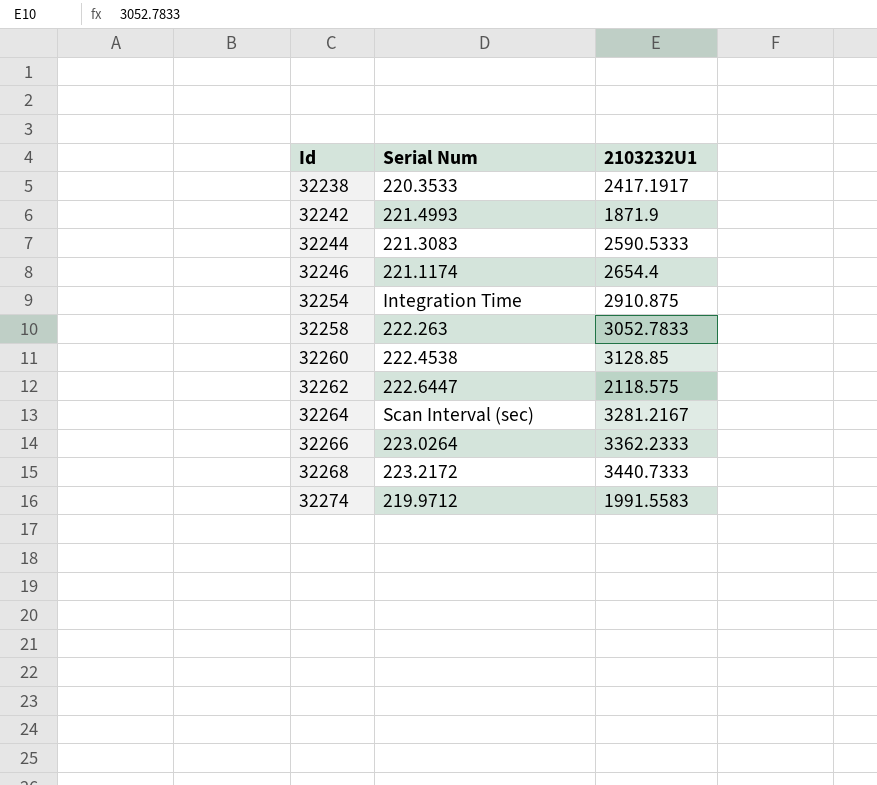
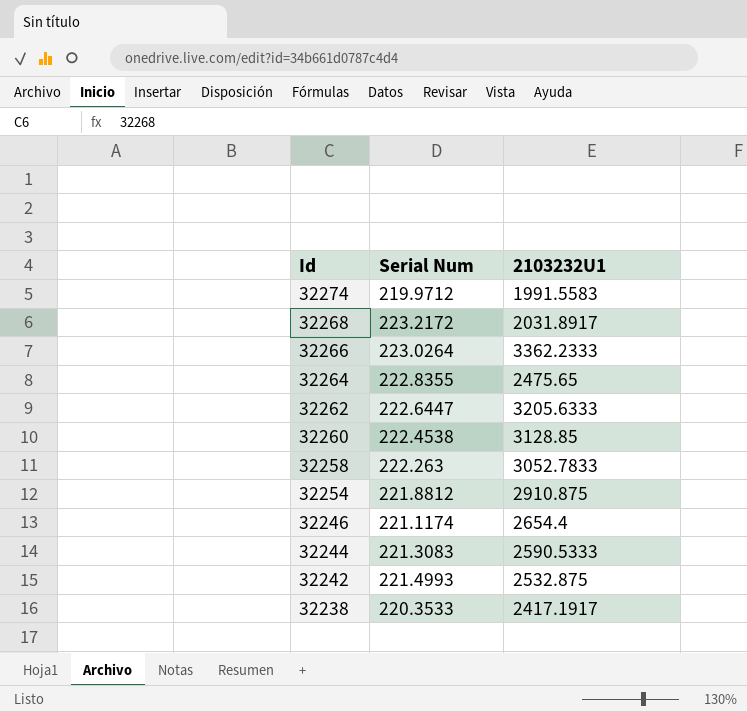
row order: Id ascending -> Id descending
32268 | 2103232U1: 3440.7333 -> 2031.8917
32264 | Serial Num: Scan Interval (sec) -> 222.8355
32264 | 2103232U1: 3281.2167 -> 2475.65
32262 | 2103232U1: 2118.575 -> 3205.6333
32254 | Serial Num: Integration Time -> 221.8812
32242 | 2103232U1: 1871.9 -> 2532.875

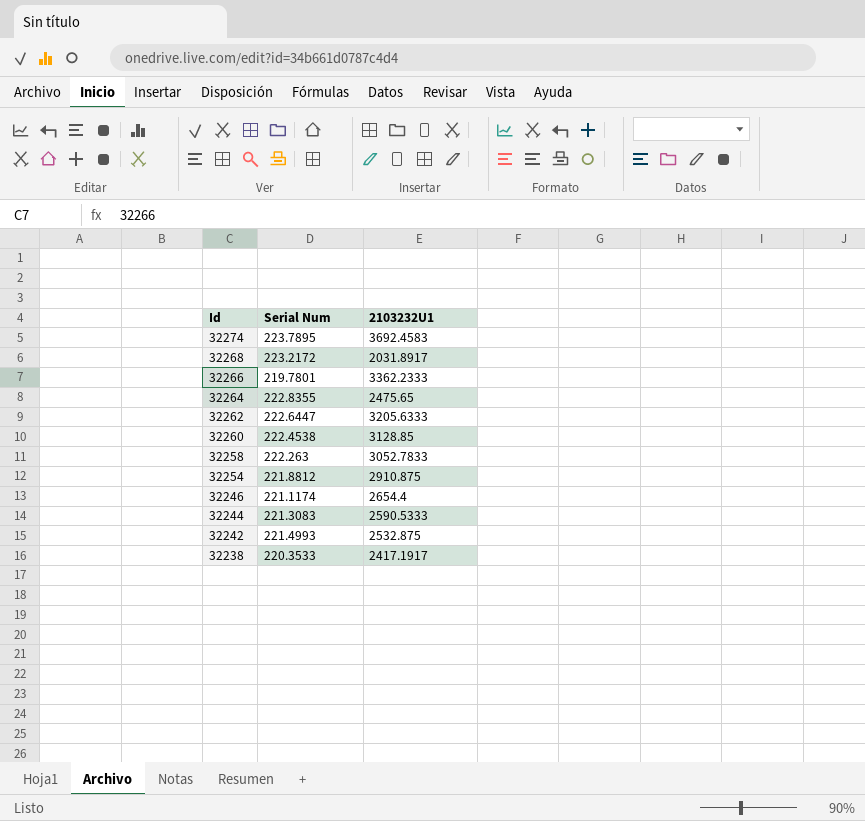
32274 | Serial Num: 219.9712 -> 223.7895
32274 | 2103232U1: 1991.5583 -> 3692.4583
32266 | Serial Num: 223.0264 -> 219.7801

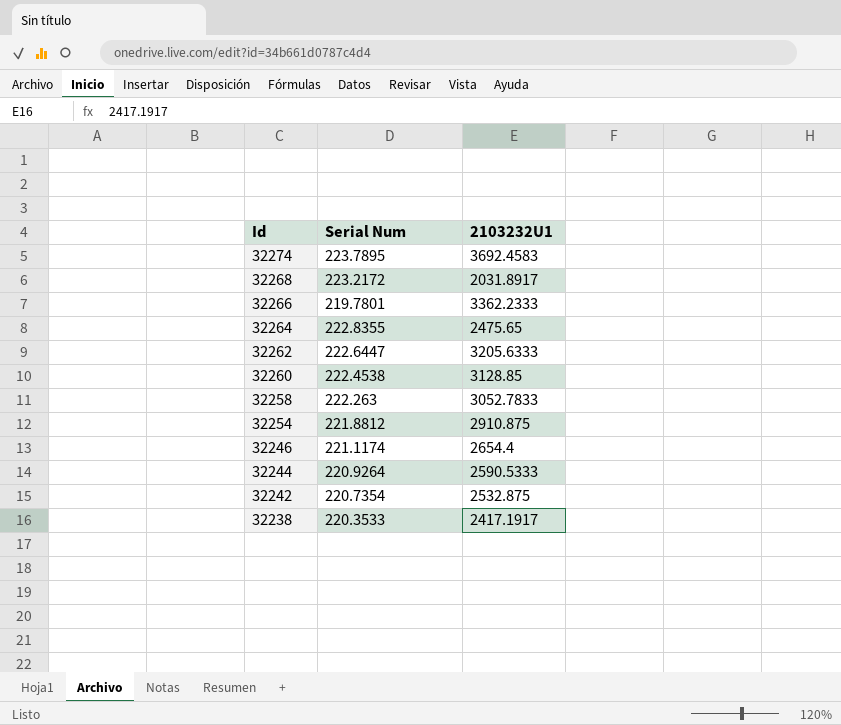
32244 | Serial Num: 221.3083 -> 220.9264
32242 | Serial Num: 221.4993 -> 220.7354

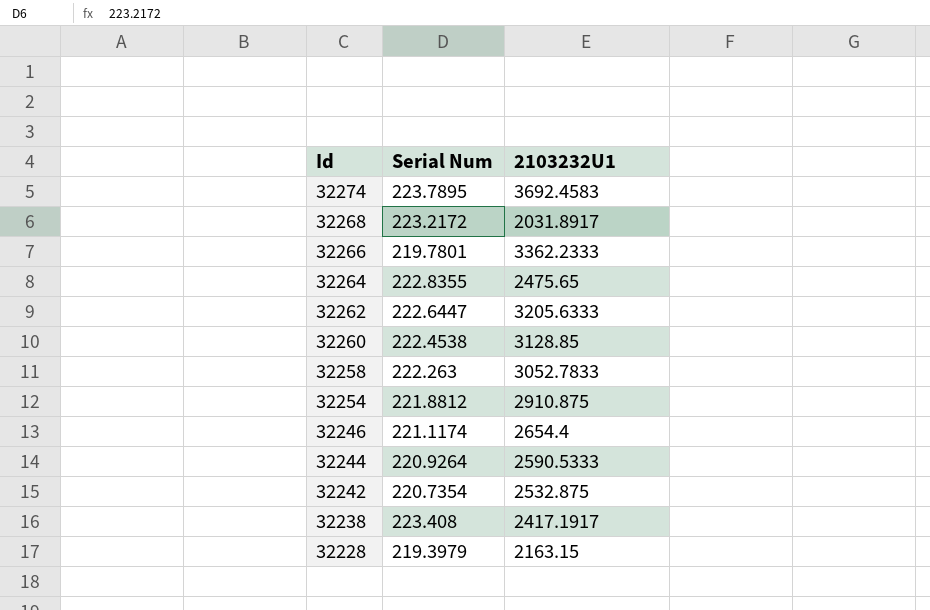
32238 | Serial Num: 220.3533 -> 223.408
row 32228: none -> 219.3979 | 2163.15

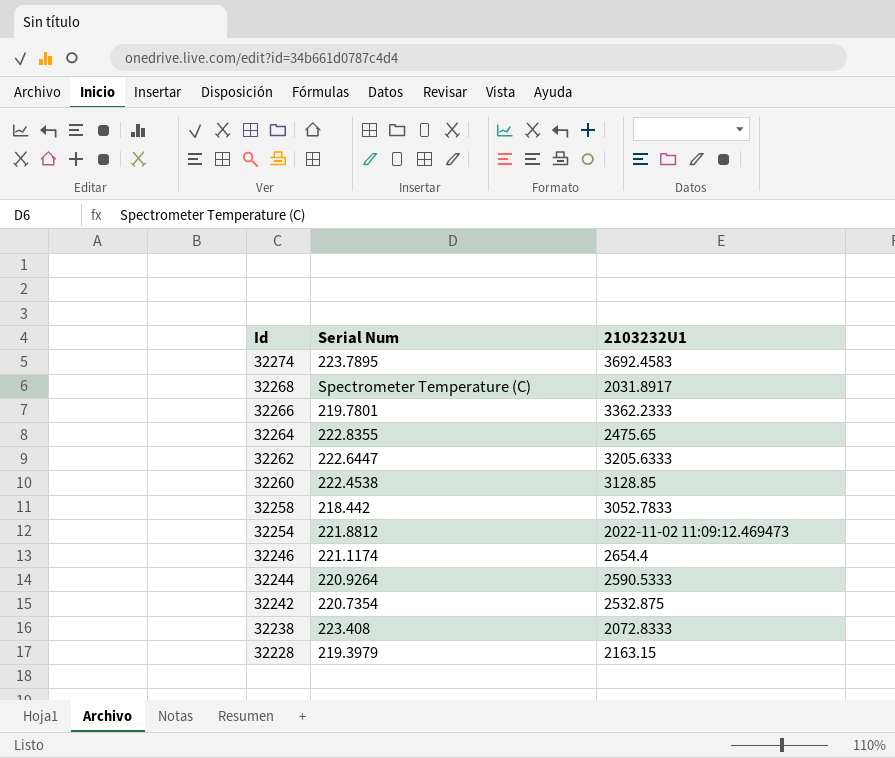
32268 | Serial Num: 223.2172 -> Spectrometer Temperature (C)
32258 | Serial Num: 222.263 -> 218.442
32254 | 2103232U1: 2910.875 -> 2022-11-02 11:09:12.469473
32238 | 2103232U1: 2417.1917 -> 2072.8333

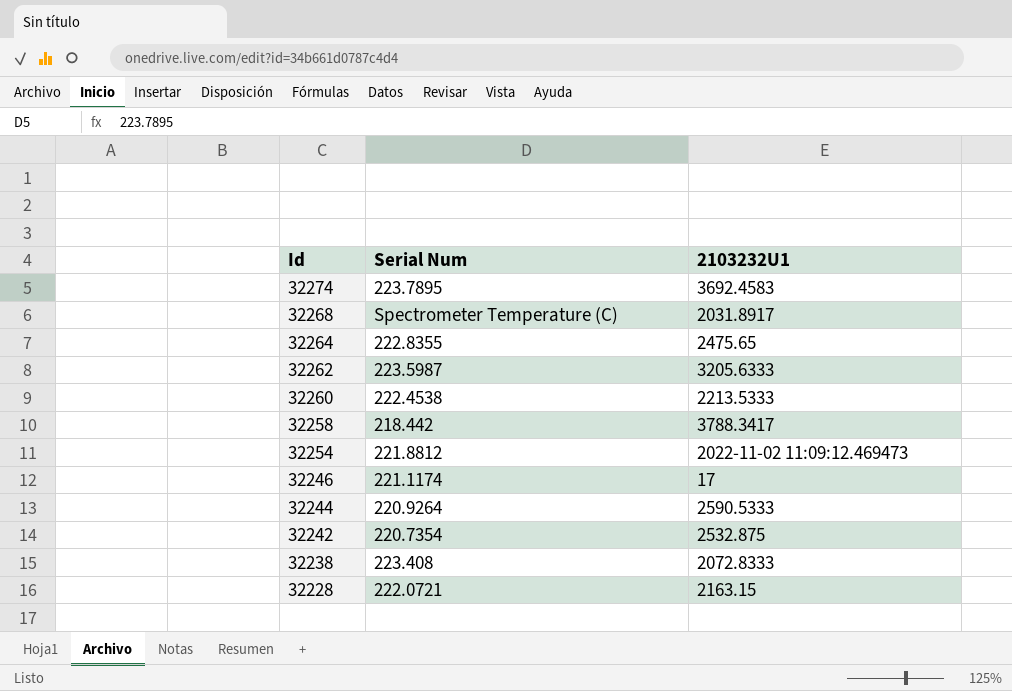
row 32266: 219.7801 | 3362.2333 -> none
32262 | Serial Num: 222.6447 -> 223.5987
32260 | 2103232U1: 3128.85 -> 2213.5333
32258 | 2103232U1: 3052.7833 -> 3788.3417
32246 | 2103232U1: 2654.4 -> 17
32228 | Serial Num: 219.3979 -> 222.0721

